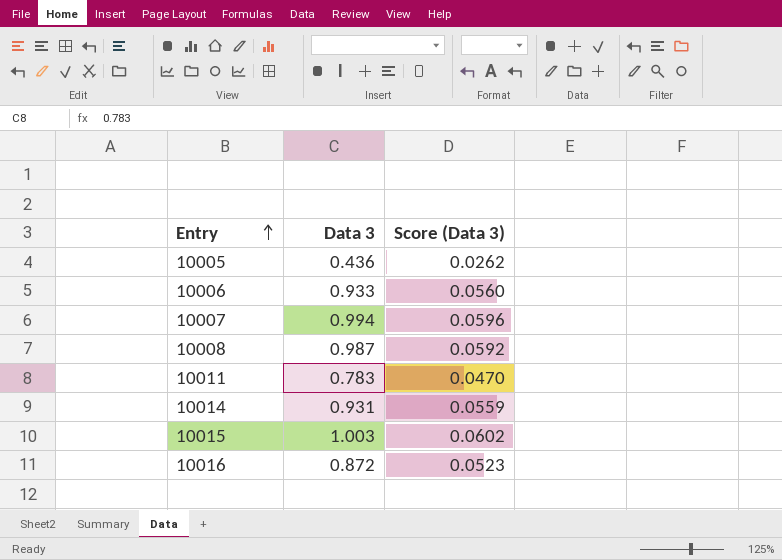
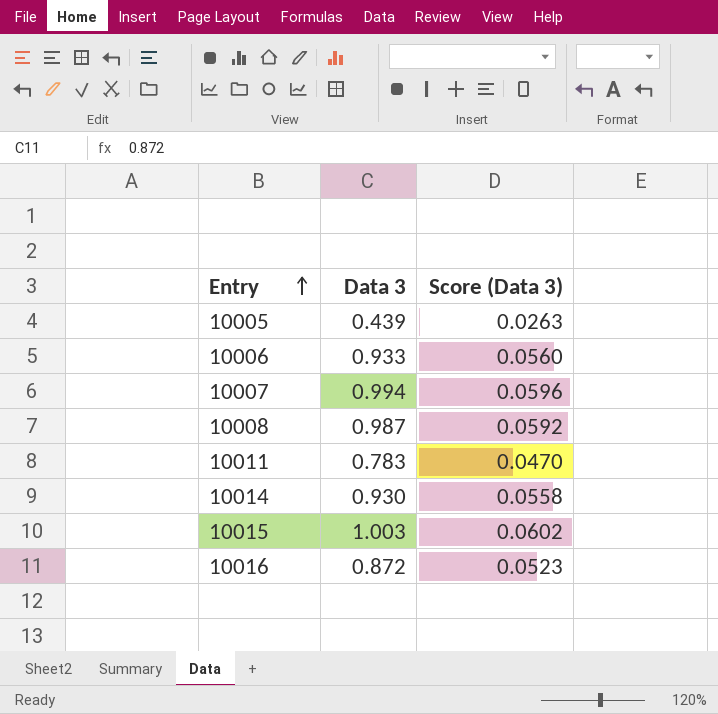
10005 | Data 3: 0.436 -> 0.439
10005 | Score (Data 3): 0.0262 -> 0.0263
10014 | Data 3: 0.931 -> 0.930
10014 | Score (Data 3): 0.0559 -> 0.0558

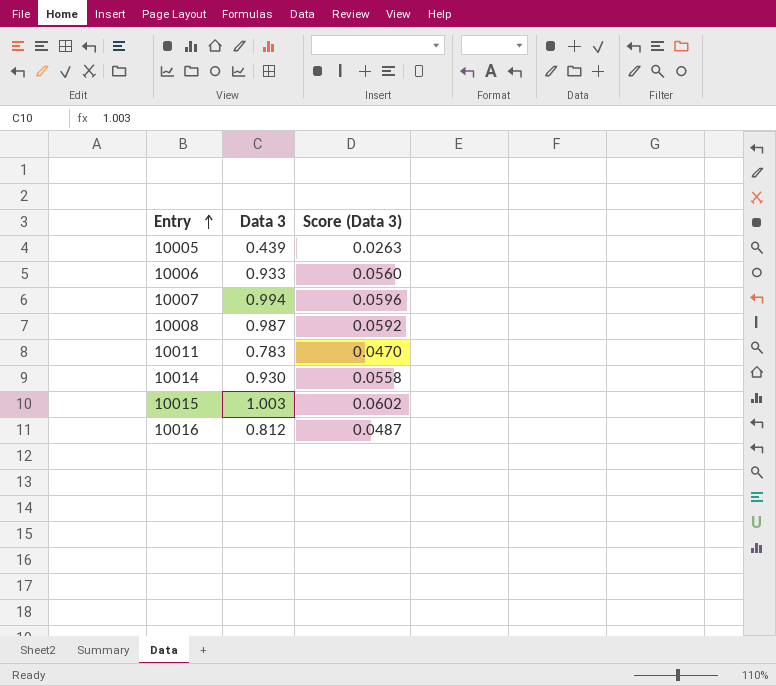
10016 | Data 3: 0.872 -> 0.812
10016 | Score (Data 3): 0.0523 -> 0.0487

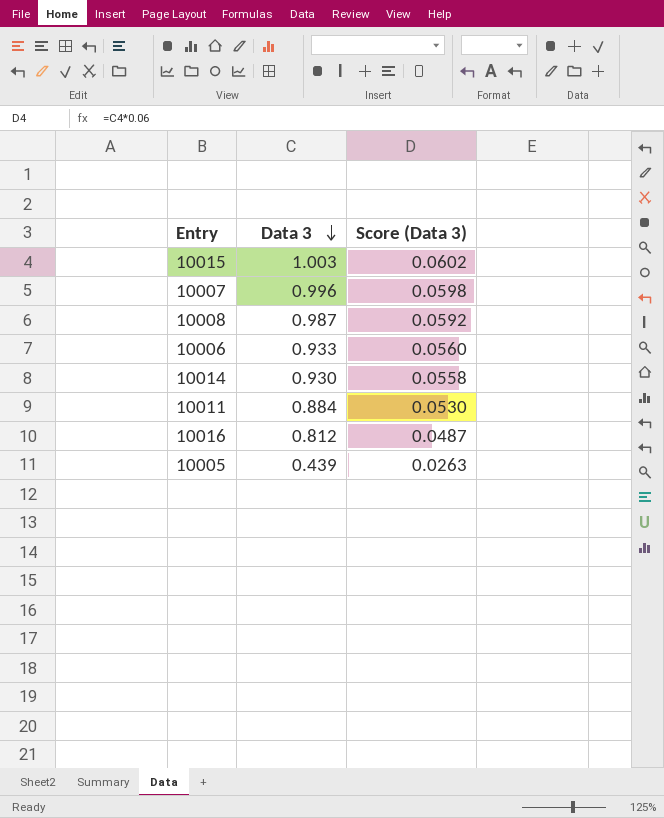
row order: Entry ascending -> Data 3 descending
10007 | Data 3: 0.994 -> 0.996
10007 | Score (Data 3): 0.0596 -> 0.0598
10011 | Data 3: 0.783 -> 0.884
10011 | Score (Data 3): 0.0470 -> 0.0530

